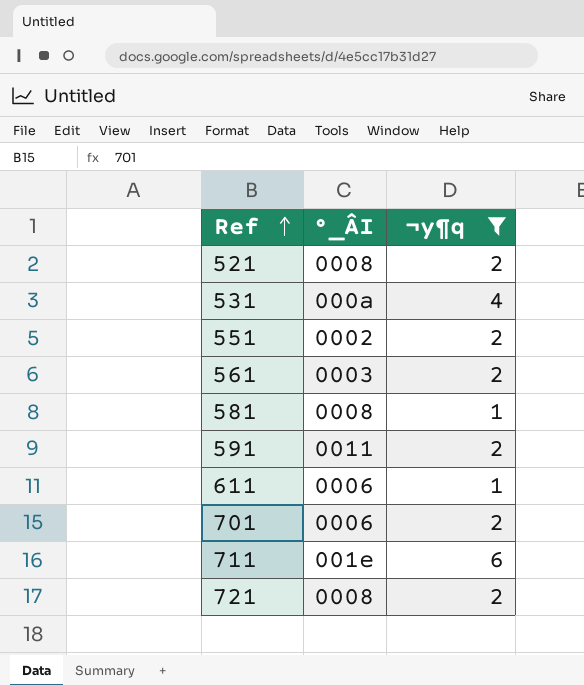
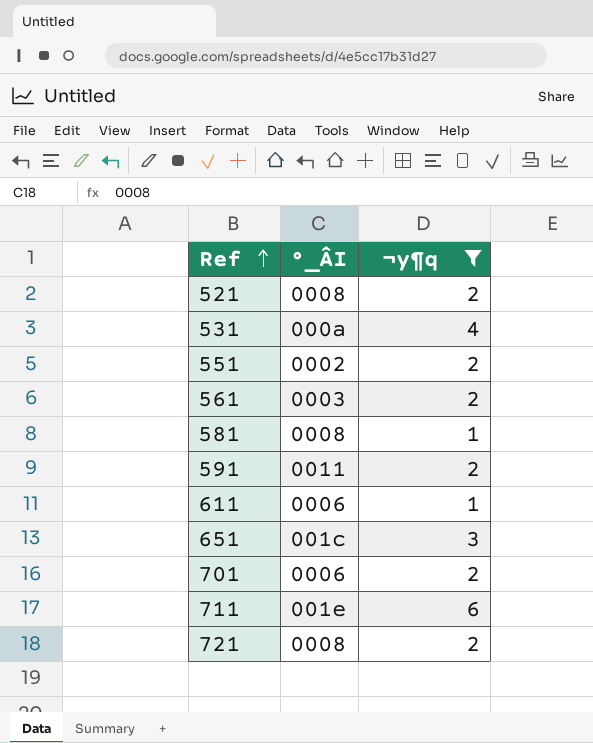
row 651: none -> 001c | 3

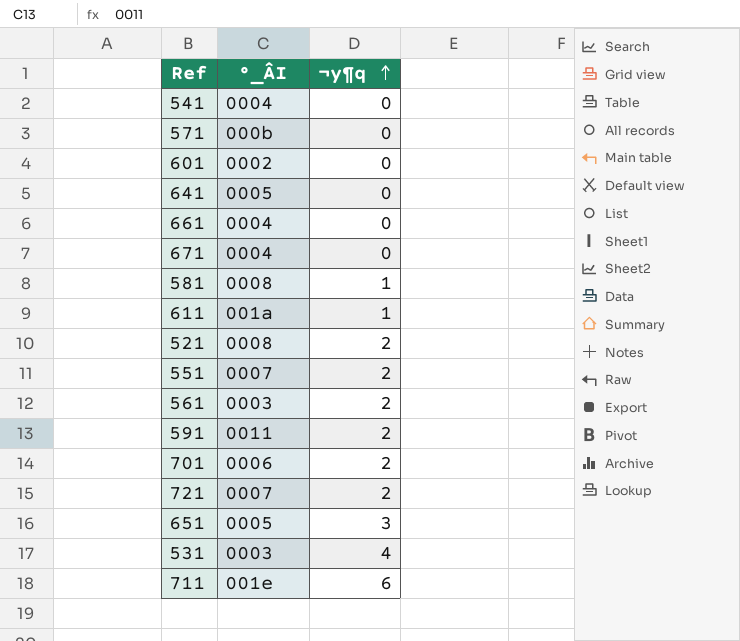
filter: ¬y¶q != 0 -> none
row order: Ref ascending -> ¬y¶q ascending
611 | °_ÂI: 0006 -> 001a
551 | °_ÂI: 0002 -> 0007
721 | °_ÂI: 0008 -> 0007
651 | °_ÂI: 001c -> 0005
531 | °_ÂI: 000a -> 0003

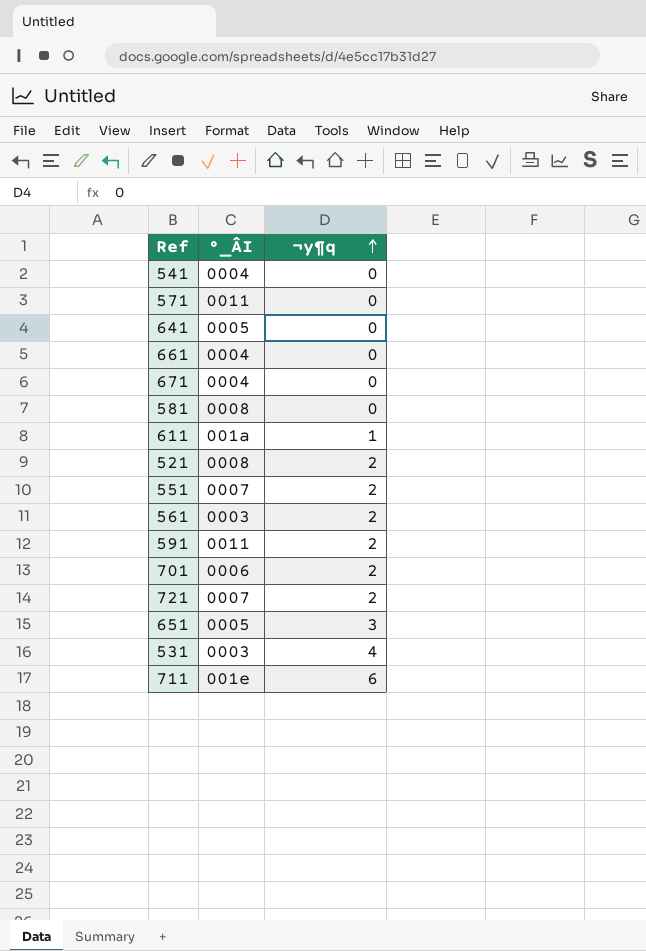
row 601: 0002 | 0 -> none
571 | °_ÂI: 000b -> 0011
581 | ¬y¶q: 1 -> 0

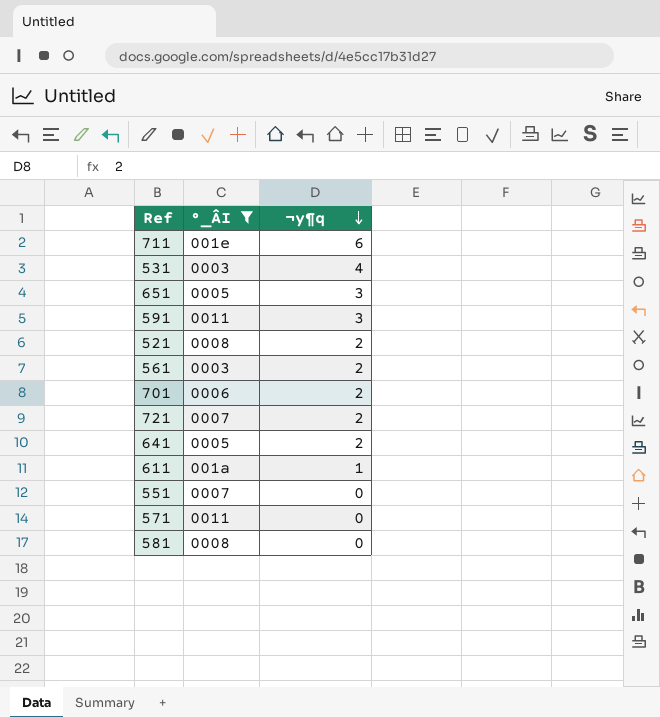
filter: none -> °_ÂI != 0004
row order: ¬y¶q ascending -> ¬y¶q descending
591 | ¬y¶q: 2 -> 3
641 | ¬y¶q: 0 -> 2
551 | ¬y¶q: 2 -> 0

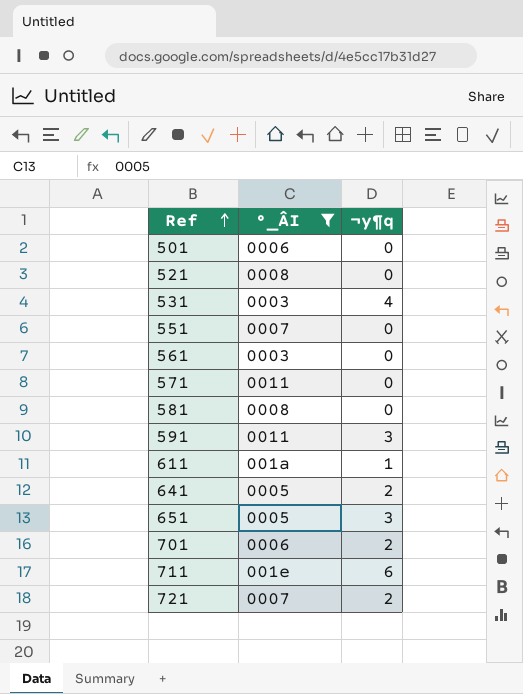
row order: ¬y¶q descending -> Ref ascending
row 501: none -> 0006 | 0
521 | ¬y¶q: 2 -> 0
561 | ¬y¶q: 2 -> 0

